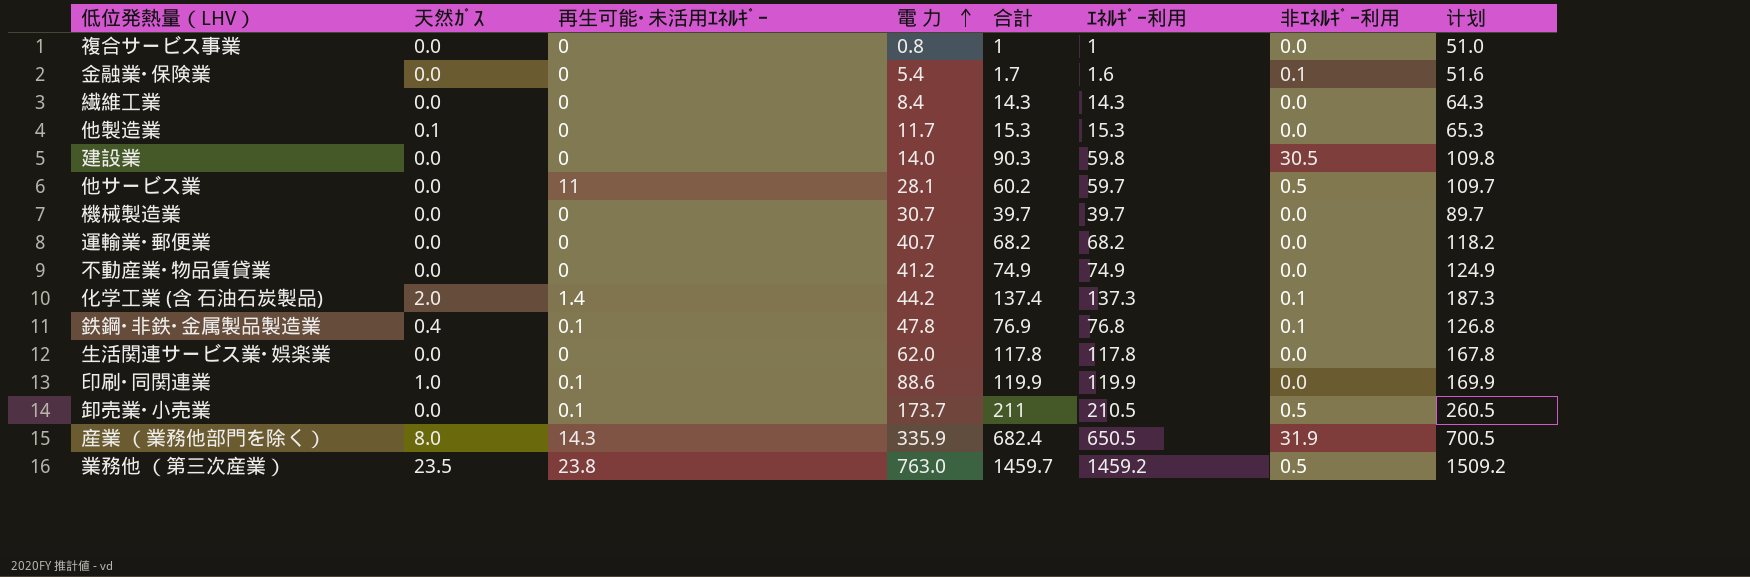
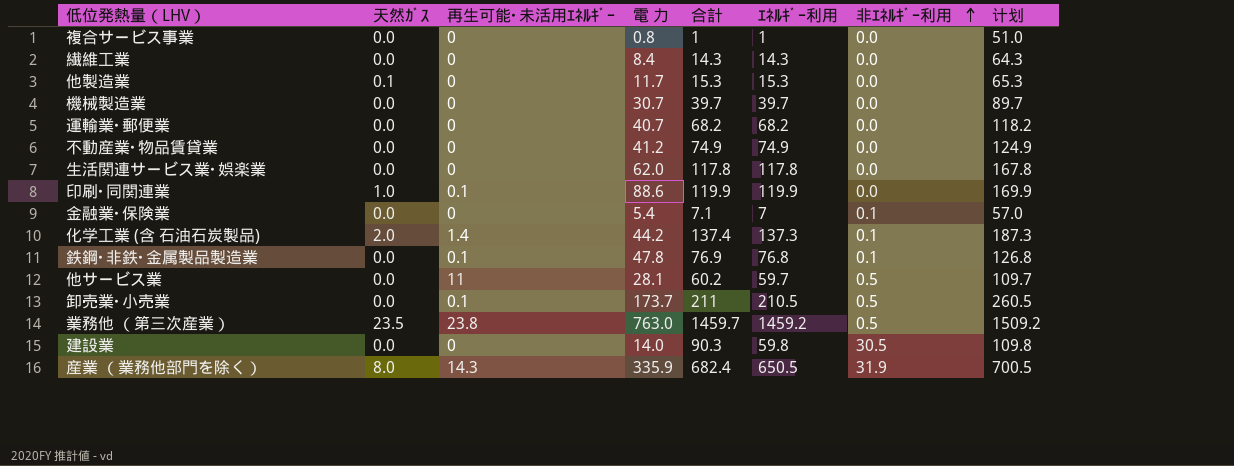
row order: 電 力 ascending -> 非ｴﾈﾙｷﾞｰ利用 ascending
金融業･保険業 | 合計: 1.7 -> 7.1
金融業･保険業 | ｴﾈﾙｷﾞｰ利用: 1.6 -> 7
金融業･保険業 | 计划: 51.6 -> 57.0
鉄鋼･非鉄･金属製品製造業 | 天然ｶﾞｽ: 0.4 -> 0.0

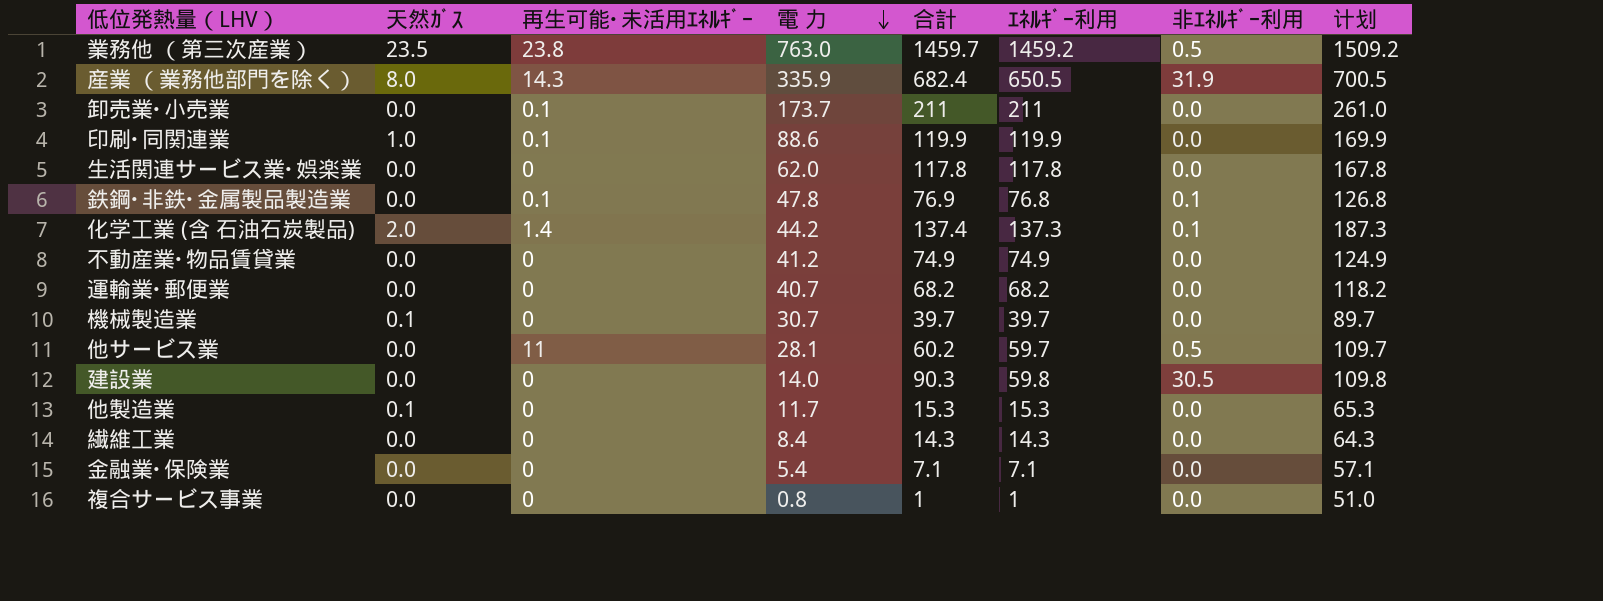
row order: 非ｴﾈﾙｷﾞｰ利用 ascending -> 電 力 descending
卸売業･小売業 | ｴﾈﾙｷﾞｰ利用: 210.5 -> 211
卸売業･小売業 | 非ｴﾈﾙｷﾞｰ利用: 0.5 -> 0.0
卸売業･小売業 | 计划: 260.5 -> 261.0
機械製造業 | 天然ｶﾞｽ: 0.0 -> 0.1
金融業･保険業 | ｴﾈﾙｷﾞｰ利用: 7 -> 7.1
金融業･保険業 | 非ｴﾈﾙｷﾞｰ利用: 0.1 -> 0.0
金融業･保険業 | 计划: 57.0 -> 57.1

